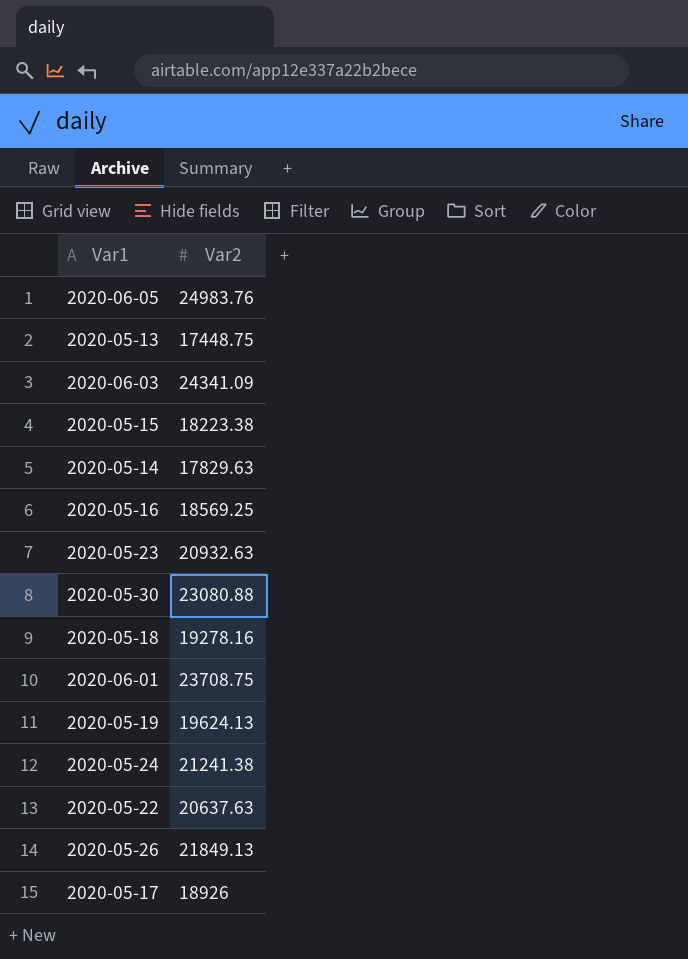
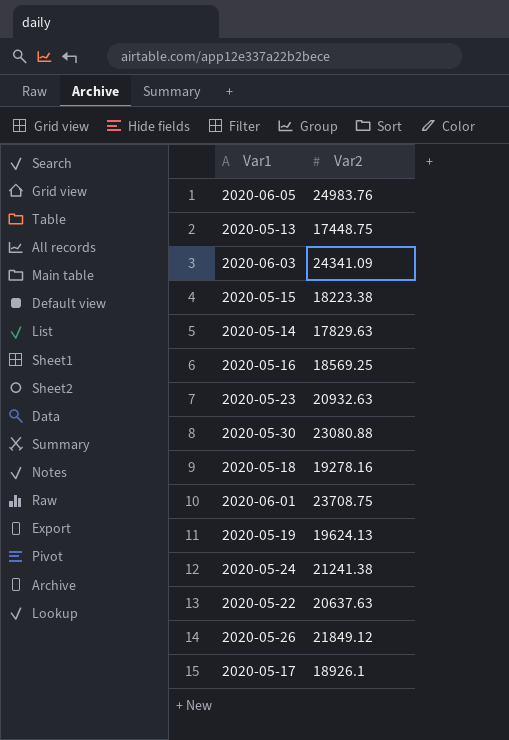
2020-05-26 | Var2: 21849.13 -> 21849.12
2020-05-17 | Var2: 18926 -> 18926.1

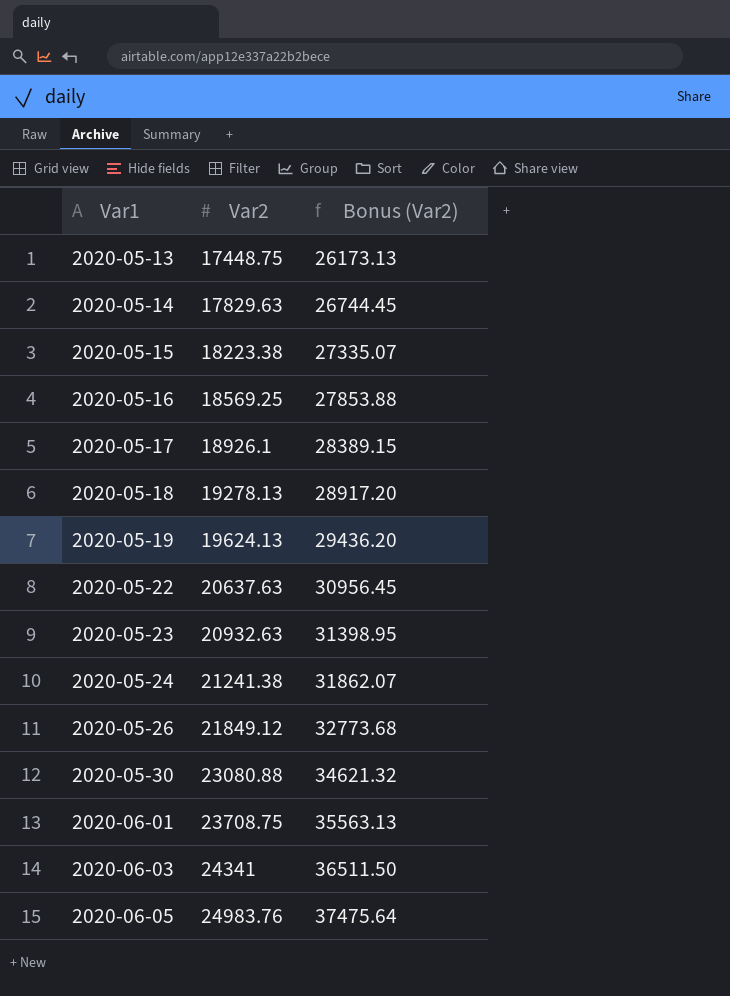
row order: none -> Var1 ascending
column Bonus (Var2) | formula: none -> [Var2] * 1.5
2020-05-18 | Var2: 19278.16 -> 19278.13
2020-06-03 | Var2: 24341.09 -> 24341

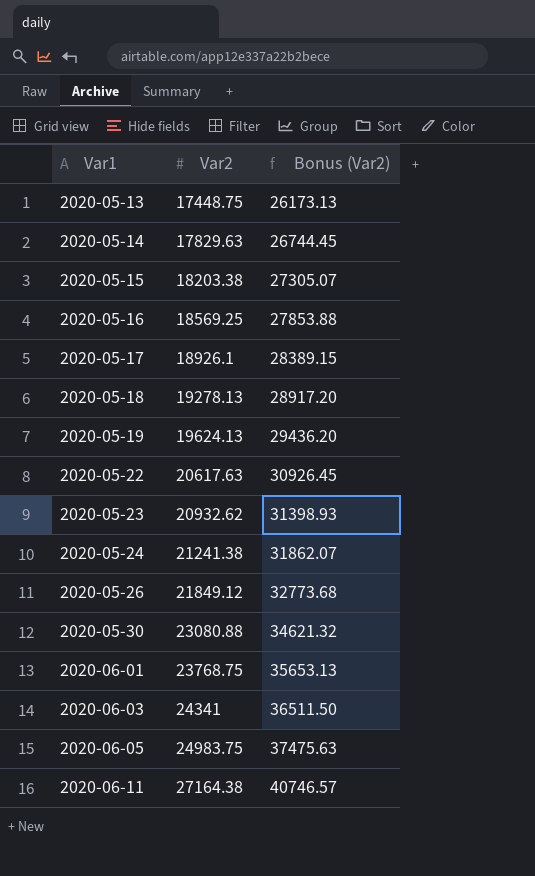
2020-05-15 | Var2: 18223.38 -> 18203.38
2020-05-15 | Bonus (Var2): 27335.07 -> 27305.07
2020-05-22 | Var2: 20637.63 -> 20617.63
2020-05-22 | Bonus (Var2): 30956.45 -> 30926.45
2020-05-23 | Var2: 20932.63 -> 20932.62
2020-05-23 | Bonus (Var2): 31398.95 -> 31398.93
2020-06-01 | Var2: 23708.75 -> 23768.75
2020-06-01 | Bonus (Var2): 35563.13 -> 35653.13
2020-06-05 | Var2: 24983.76 -> 24983.75
2020-06-05 | Bonus (Var2): 37475.64 -> 37475.63
row 2020-06-11: none -> 27164.38 | 40746.57

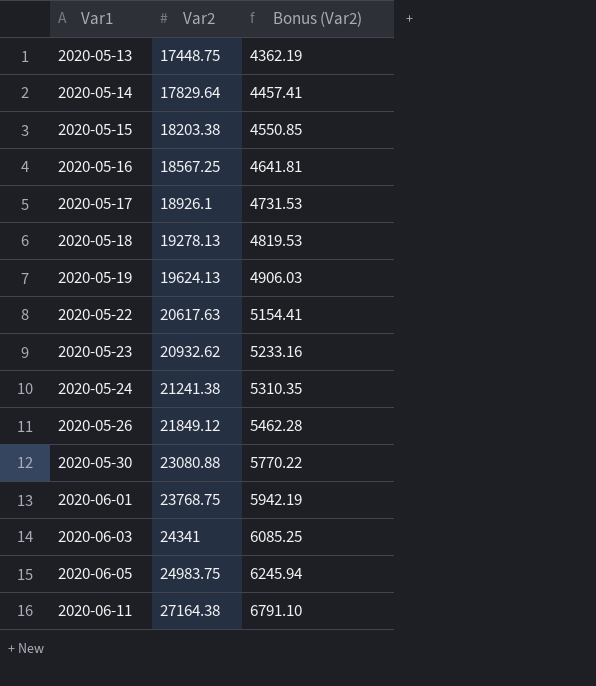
column Bonus (Var2) | formula: [Var2] * 1.5 -> [Var2] * 0.25
2020-05-14 | Var2: 17829.63 -> 17829.64
2020-05-16 | Var2: 18569.25 -> 18567.25

